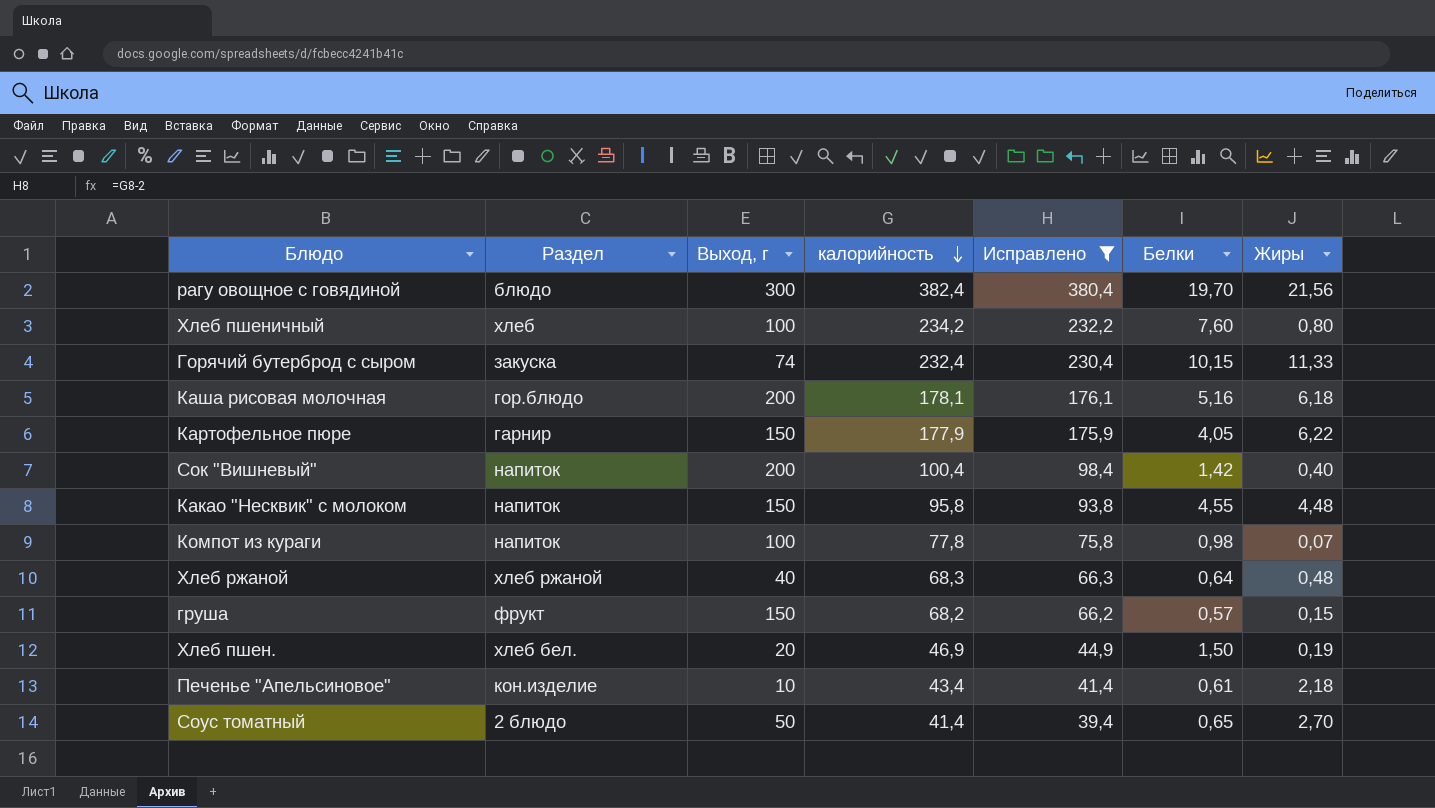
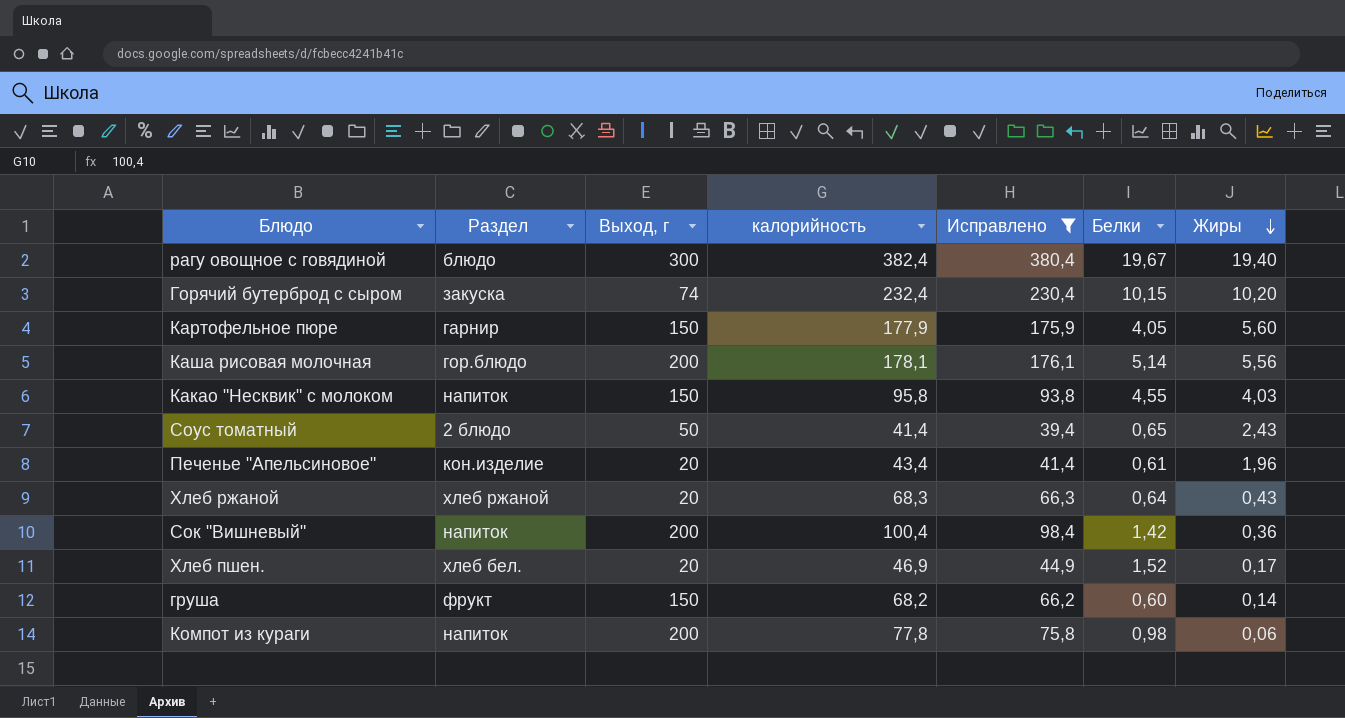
row order: калорийность descending -> Жиры descending
row Хлеб пшеничный: хлеб | 100 | 234,2 | 232,2 | 7,60 | 0,80 -> none
рагу овощное с говядиной | Белки: 19,70 -> 19,67
рагу овощное с говядиной | Жиры: 21,56 -> 19,40
Горячий бутерброд с сыром | Жиры: 11,33 -> 10,20
Картофельное пюре | Жиры: 6,22 -> 5,60
Каша рисовая молочная | Белки: 5,16 -> 5,14
Каша рисовая молочная | Жиры: 6,18 -> 5,56
Какао "Несквик" с молоком | Жиры: 4,48 -> 4,03
Соус томатный | Жиры: 2,70 -> 2,43
Печенье "Апельсиновое" | Выход, г: 10 -> 20
Печенье "Апельсиновое" | Жиры: 2,18 -> 1,96
Хлеб ржаной | Выход, г: 40 -> 20
Хлеб ржаной | Жиры: 0,48 -> 0,43
Сок "Вишневый" | Жиры: 0,40 -> 0,36
Хлеб пшен. | Белки: 1,50 -> 1,52
Хлеб пшен. | Жиры: 0,19 -> 0,17
груша | Белки: 0,57 -> 0,60
груша | Жиры: 0,15 -> 0,14
Компот из кураги | Выход, г: 100 -> 200
Компот из кураги | Жиры: 0,07 -> 0,06

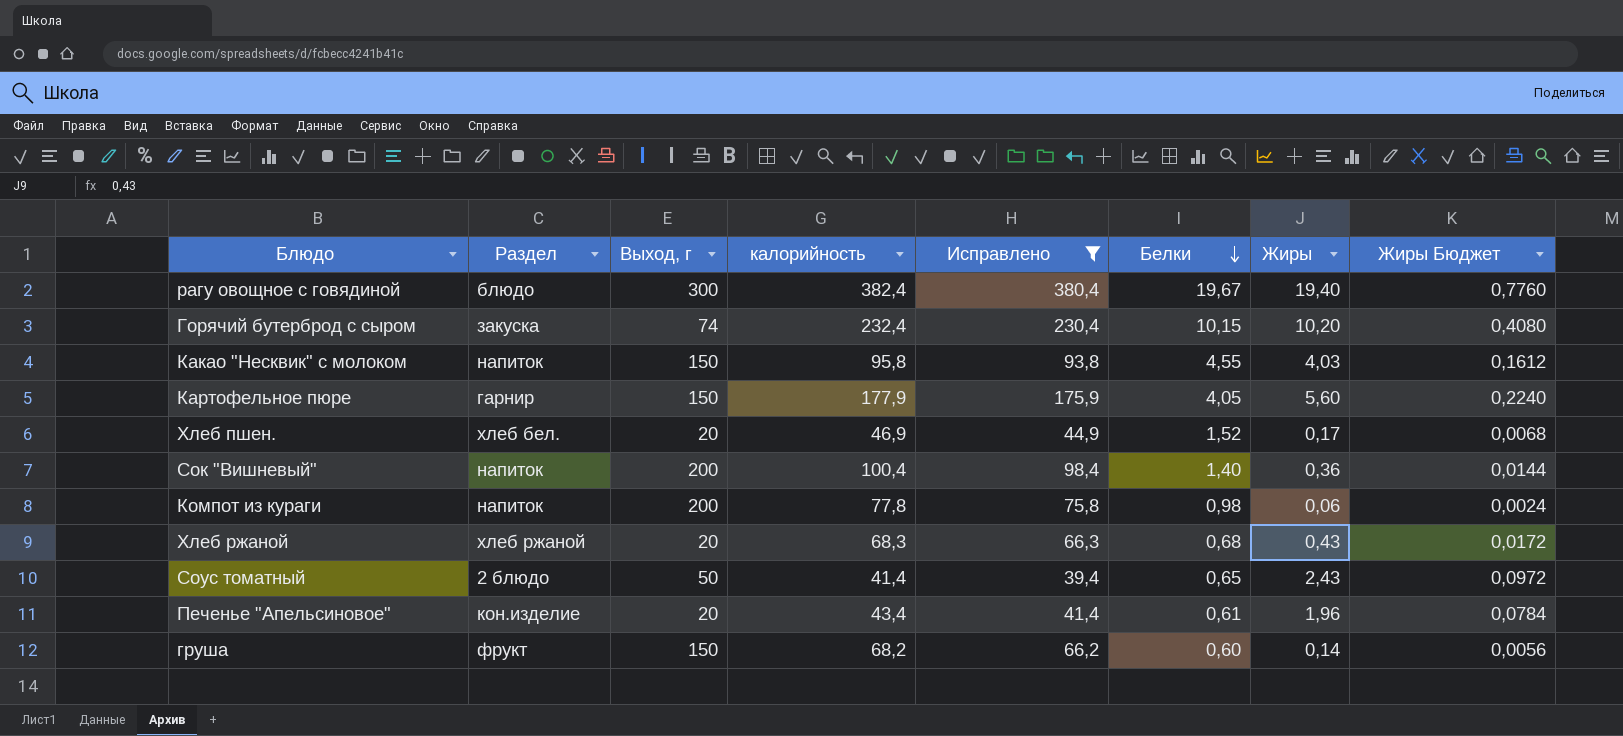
row order: Жиры descending -> Белки descending
column Жиры Бюджет | formula: none -> [Жиры] * 0,04
row Каша рисовая молочная: гор.блюдо | 200 | 178,1 | 176,1 | 5,14 | 5,56 -> none
Сок "Вишневый" | Белки: 1,42 -> 1,40
Хлеб ржаной | Белки: 0,64 -> 0,68

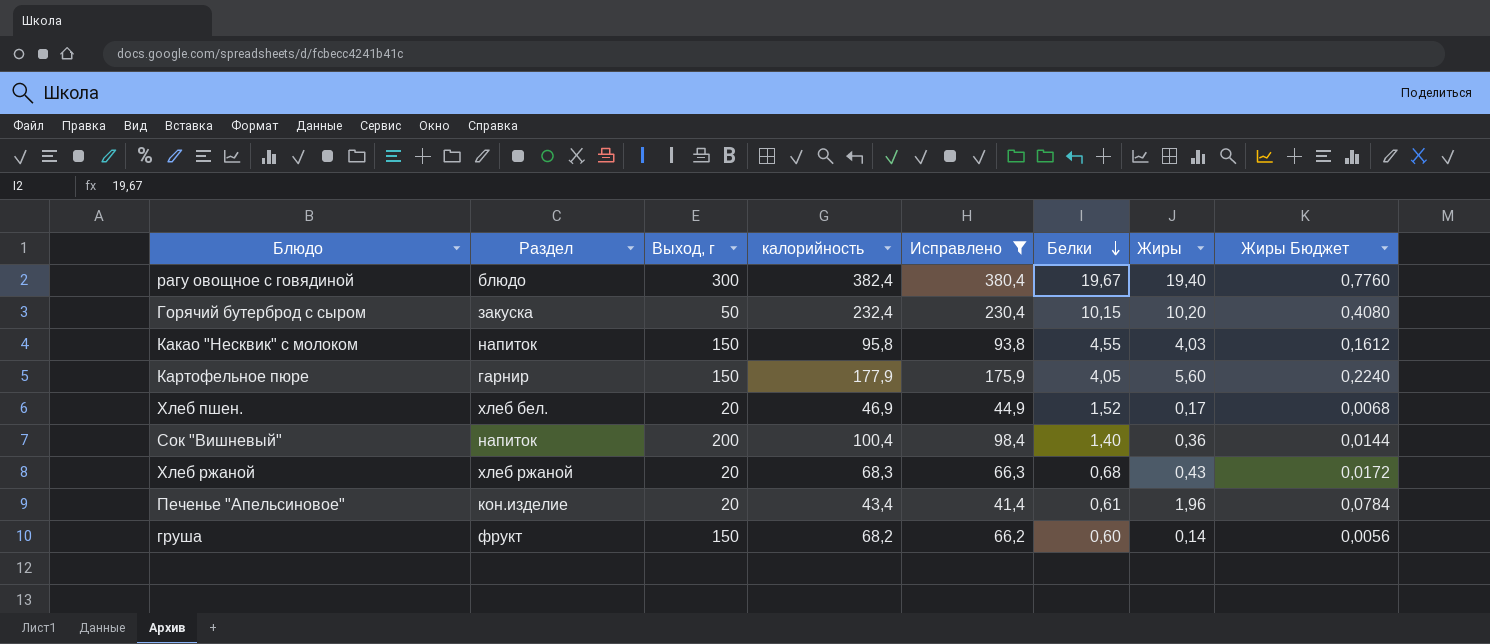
row Компот из кураги: напиток | 200 | 77,8 | 75,8 | 0,98 | 0,06 | 0,0024 -> none
row Соус томатный: 2 блюдо | 50 | 41,4 | 39,4 | 0,65 | 2,43 | 0,0972 -> none
Горячий бутерброд с сыром | Выход, г: 74 -> 50

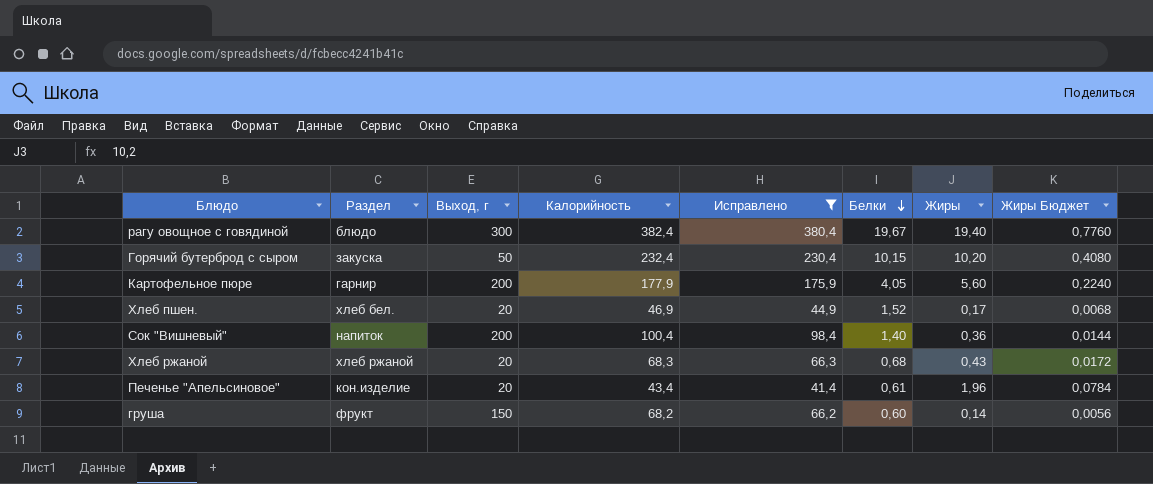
column name: калорийность -> Калорийность
row Какао "Несквик" с молоком: напиток | 150 | 95,8 | 93,8 | 4,55 | 4,03 | 0,1612 -> none
Картофельное пюре | Выход, г: 150 -> 200

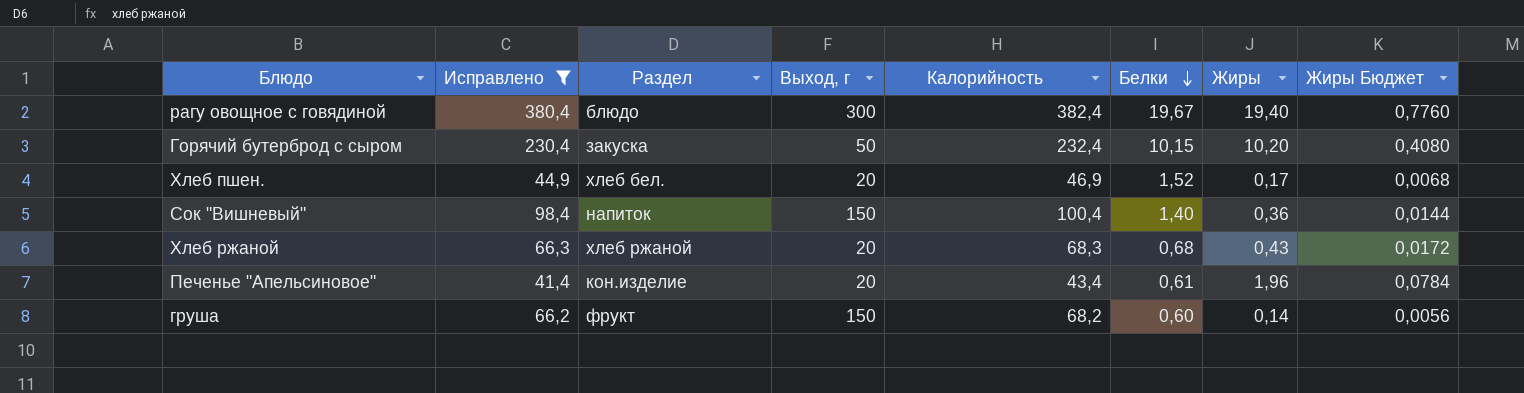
column Исправлено | position: 5 -> 2
row Картофельное пюре: гарнир | 200 | 177,9 | 175,9 | 4,05 | 5,60 | 0,2240 -> none
Сок "Вишневый" | Выход, г: 200 -> 150

